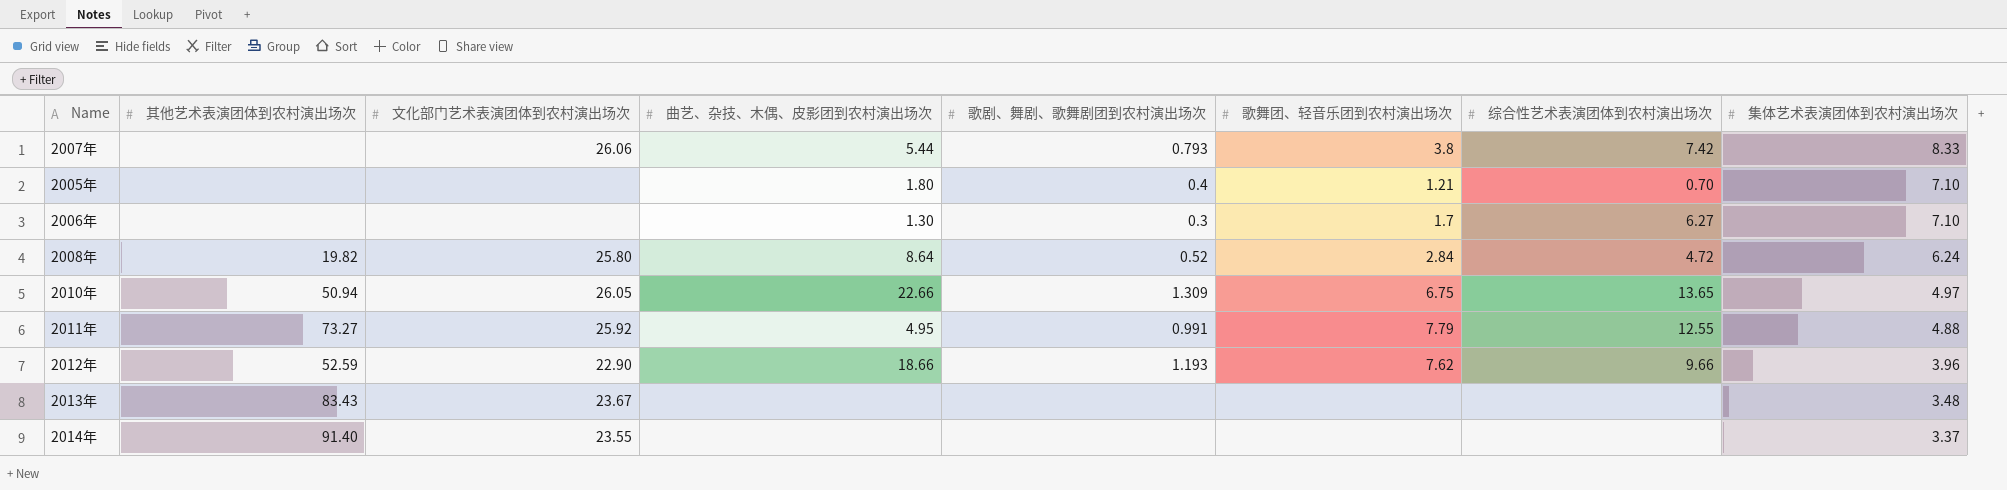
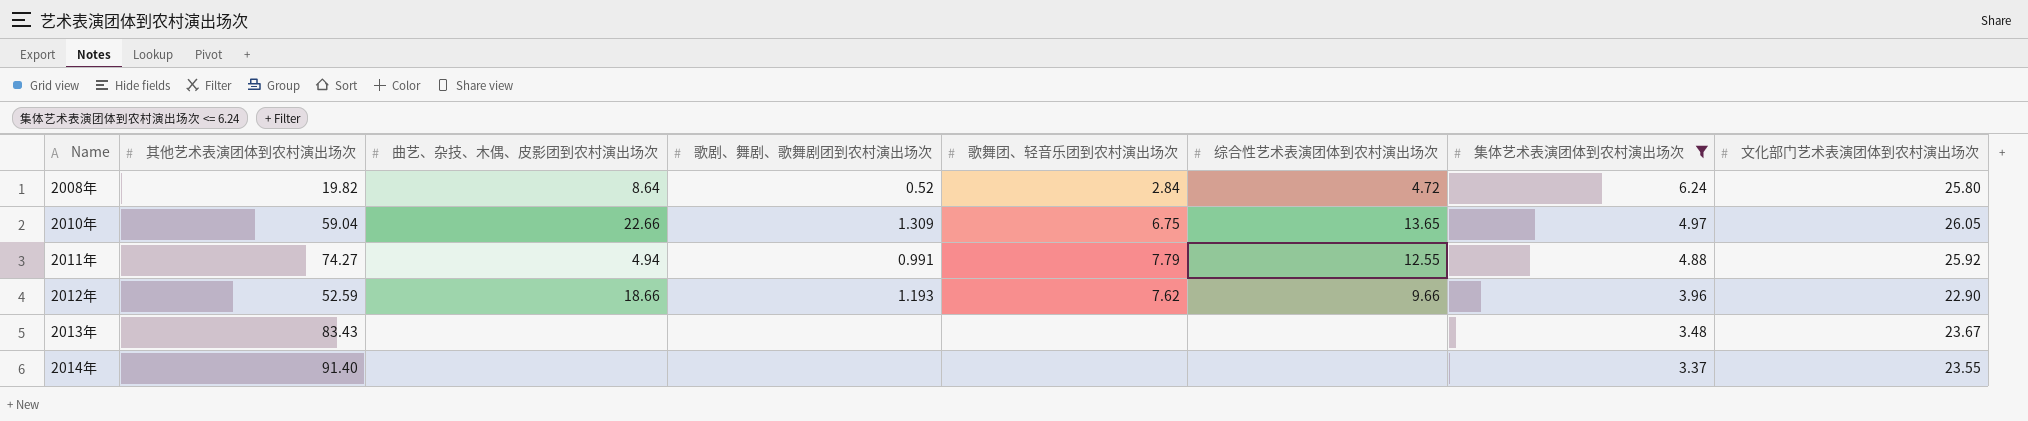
filter: none -> 集体艺术表演团体到农村演出场次 <= 6.24
column 文化部门艺术表演团体到农村演出场次 | position: 3 -> 8
2010年 | 其他艺术表演团体到农村演出场次: 50.94 -> 59.04
2011年 | 其他艺术表演团体到农村演出场次: 73.27 -> 74.27
2011年 | 曲艺、杂技、木偶、皮影团到农村演出场次: 4.95 -> 4.94

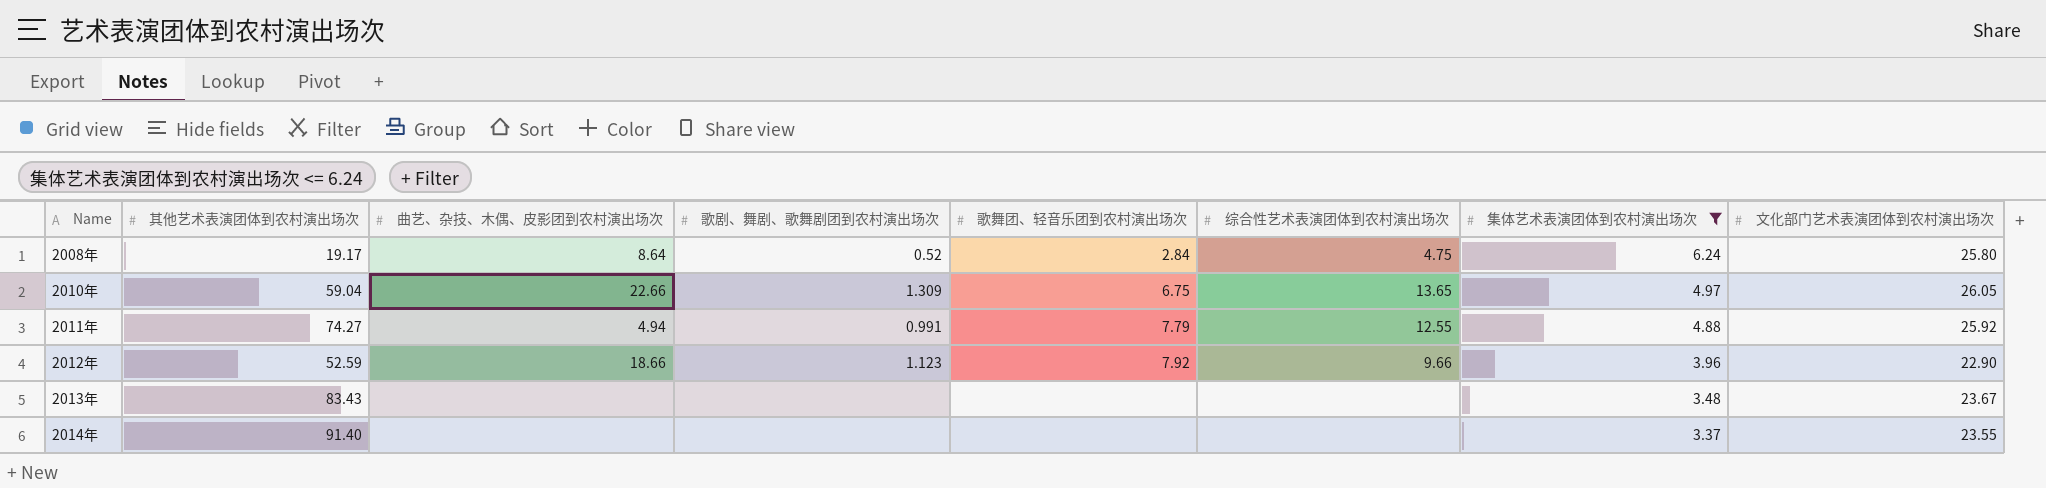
2008年 | 其他艺术表演团体到农村演出场次: 19.82 -> 19.17
2008年 | 综合性艺术表演团体到农村演出场次: 4.72 -> 4.75
2012年 | 歌剧、舞剧、歌舞剧团到农村演出场次: 1.193 -> 1.123
2012年 | 歌舞团、轻音乐团到农村演出场次: 7.62 -> 7.92

